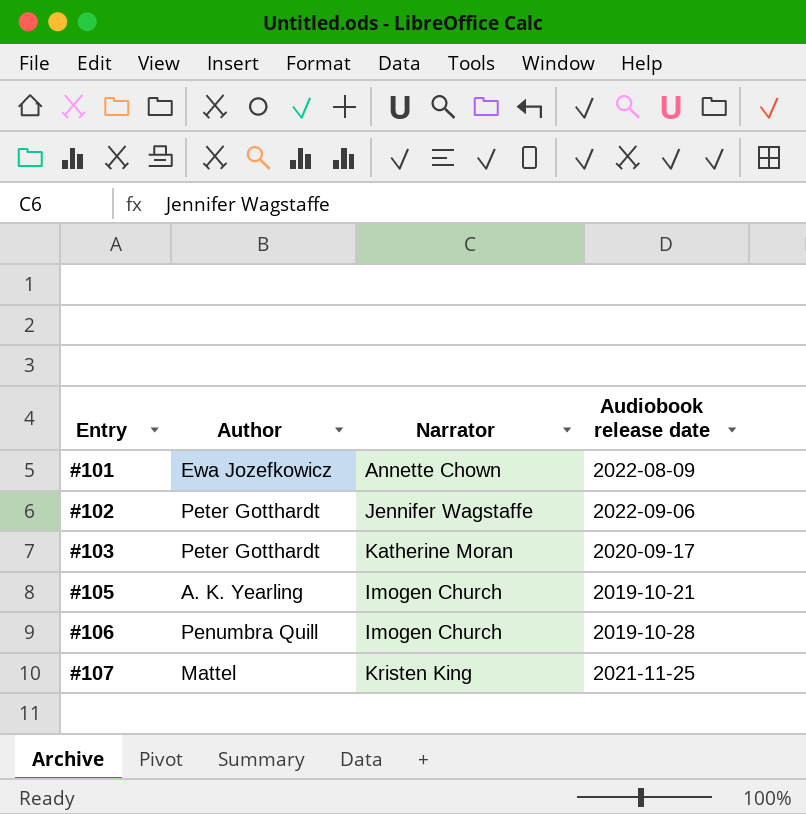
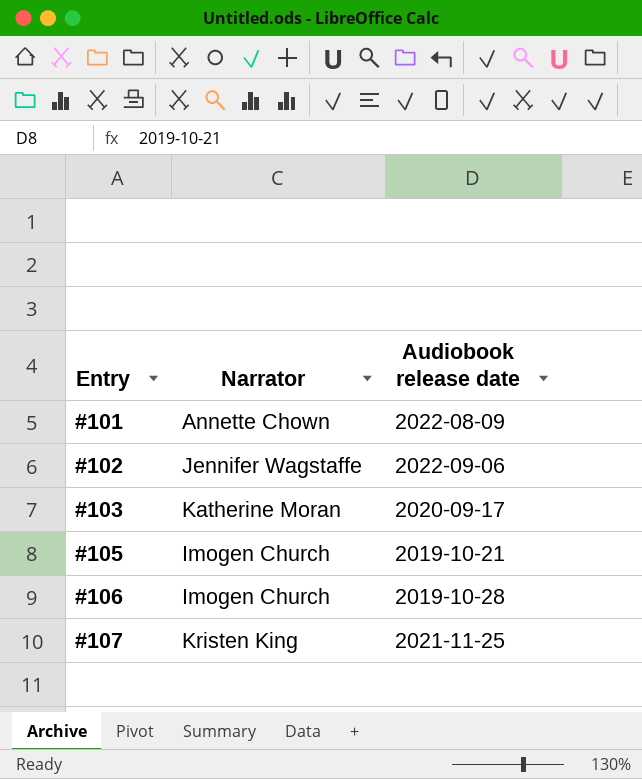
column Author | position: 2 -> none

